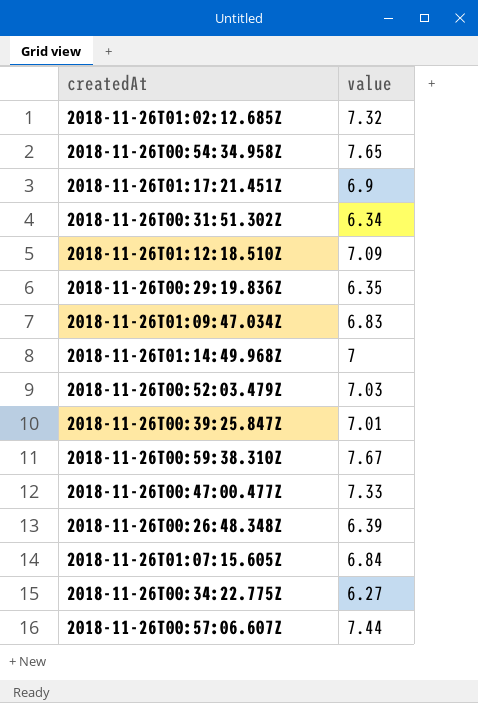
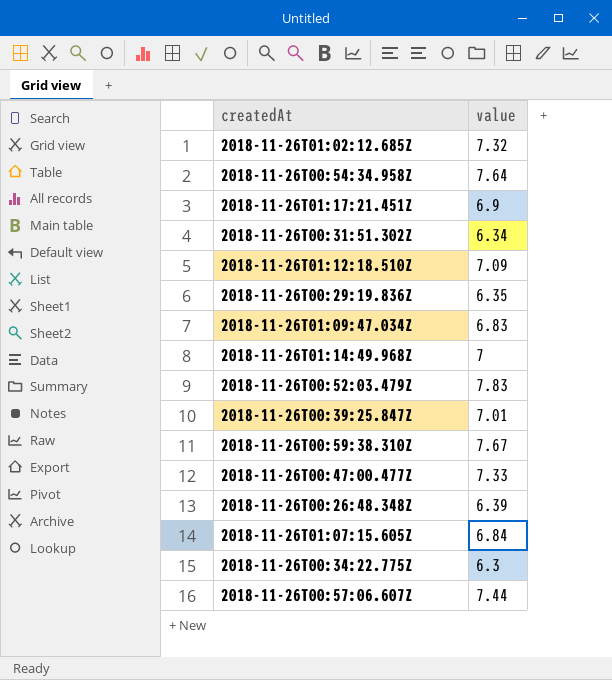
2018-11-26T00:54:34.958Z | value: 7.65 -> 7.64
2018-11-26T00:52:03.479Z | value: 7.03 -> 7.83
2018-11-26T00:34:22.775Z | value: 6.27 -> 6.3

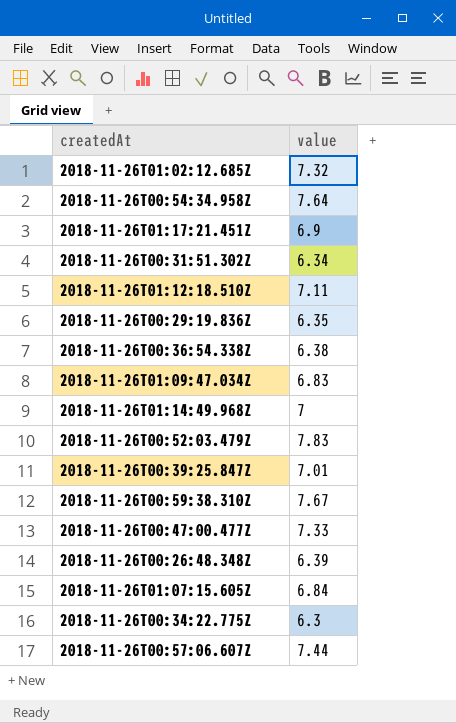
2018-11-26T01:12:18.510Z | value: 7.09 -> 7.11
row 2018-11-26T00:36:54.338Z: none -> 6.38

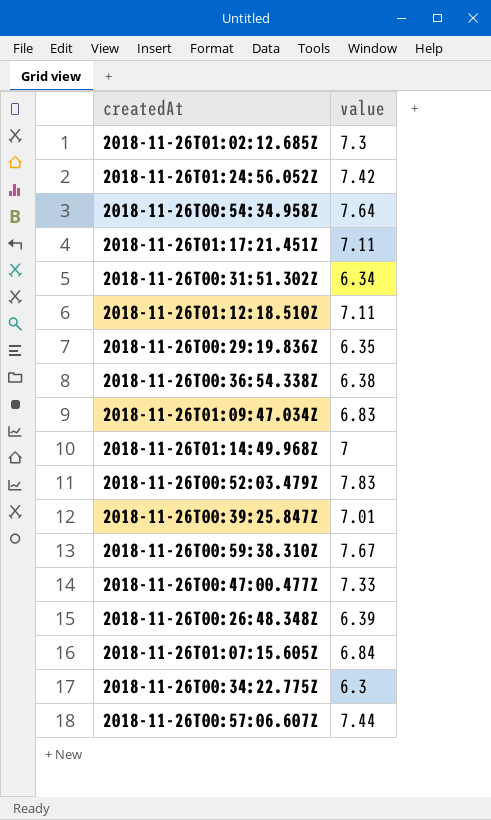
2018-11-26T01:02:12.685Z | value: 7.32 -> 7.3
row 2018-11-26T01:24:56.052Z: none -> 7.42
2018-11-26T01:17:21.451Z | value: 6.9 -> 7.11

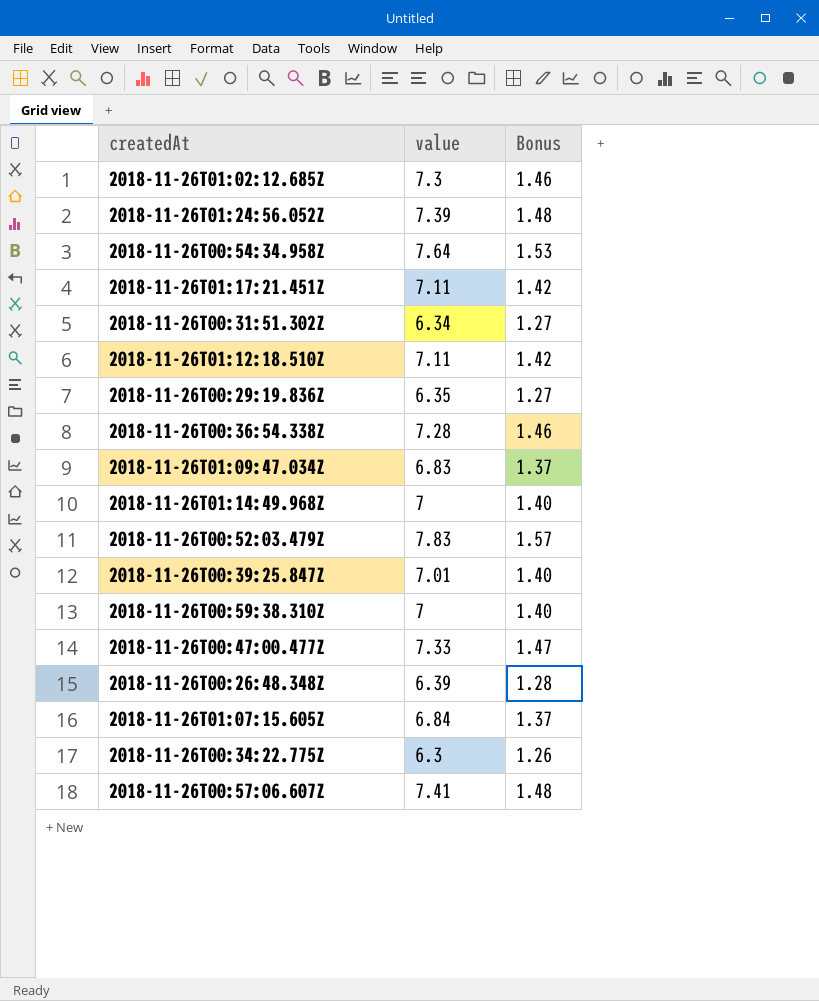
column Bonus | formula: none -> [value] * 0.2
2018-11-26T01:24:56.052Z | value: 7.42 -> 7.39
2018-11-26T00:36:54.338Z | value: 6.38 -> 7.28
2018-11-26T00:59:38.310Z | value: 7.67 -> 7
2018-11-26T00:57:06.607Z | value: 7.44 -> 7.41

